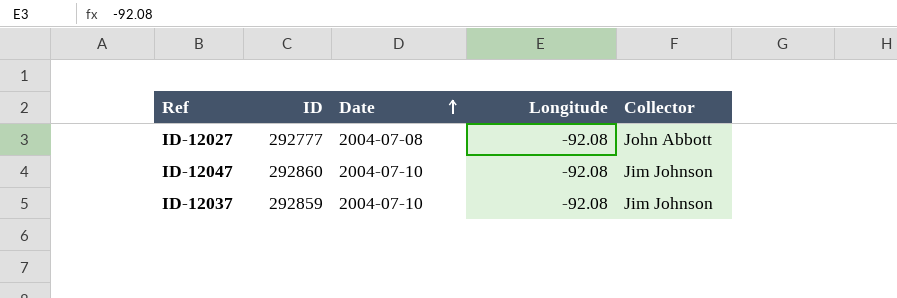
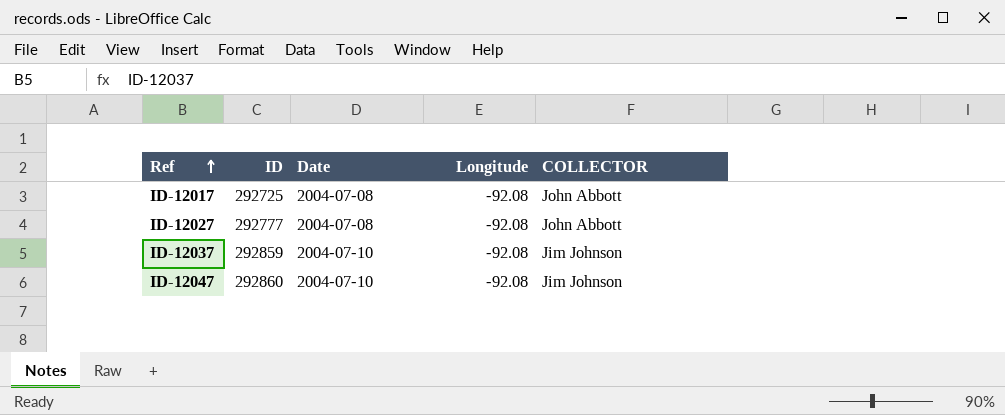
row order: Date ascending -> Ref ascending
column name: Collector -> COLLECTOR
row ID-12017: none -> 292725 | 2004-07-08 | -92.08 | John Abbott

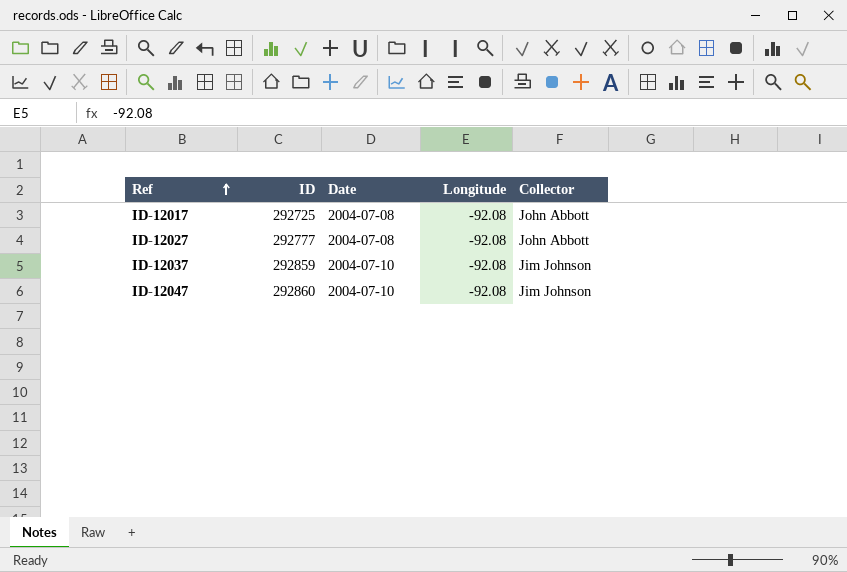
column name: COLLECTOR -> Collector

